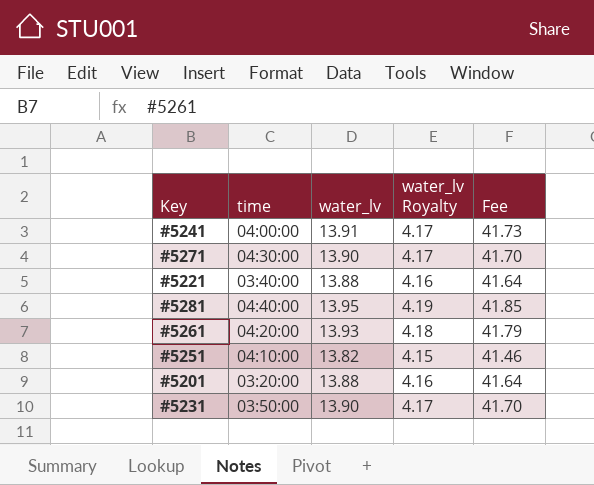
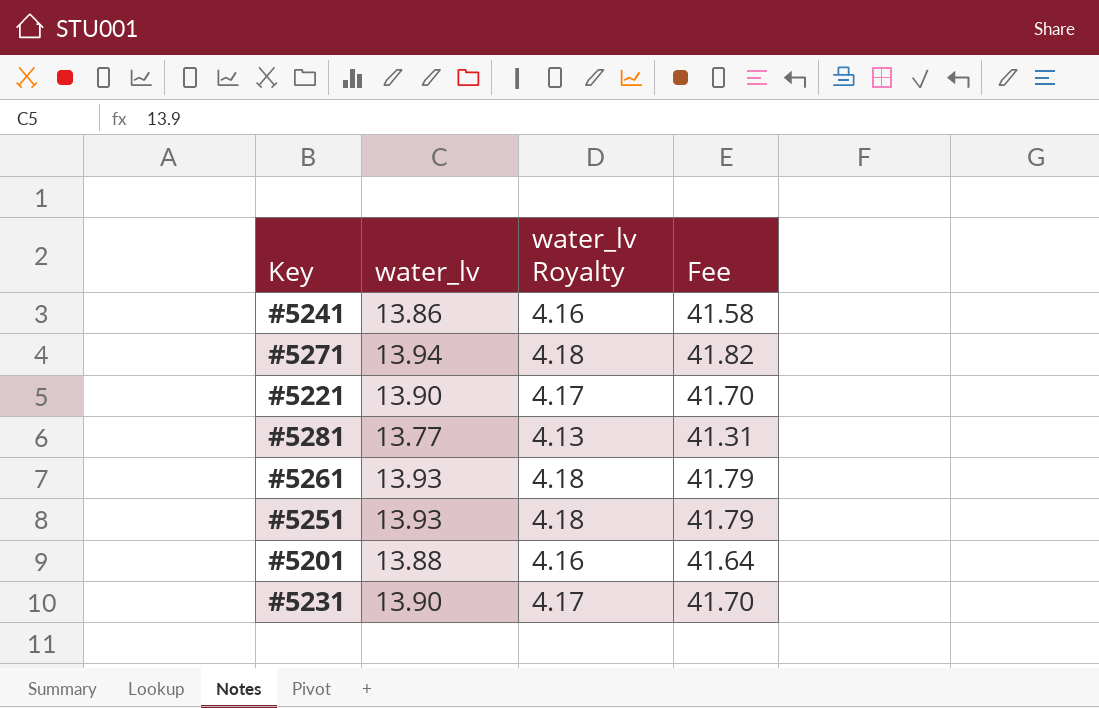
column time | position: 2 -> none
#5241 | water_lv: 13.91 -> 13.86
#5241 | water_lv Royalty: 4.17 -> 4.16
#5241 | Fee: 41.73 -> 41.58
#5271 | water_lv: 13.90 -> 13.94
#5271 | water_lv Royalty: 4.17 -> 4.18
#5271 | Fee: 41.70 -> 41.82
#5221 | water_lv: 13.88 -> 13.90
#5221 | water_lv Royalty: 4.16 -> 4.17
#5221 | Fee: 41.64 -> 41.70
#5281 | water_lv: 13.95 -> 13.77
#5281 | water_lv Royalty: 4.19 -> 4.13
#5281 | Fee: 41.85 -> 41.31
#5251 | water_lv: 13.82 -> 13.93
#5251 | water_lv Royalty: 4.15 -> 4.18
#5251 | Fee: 41.46 -> 41.79

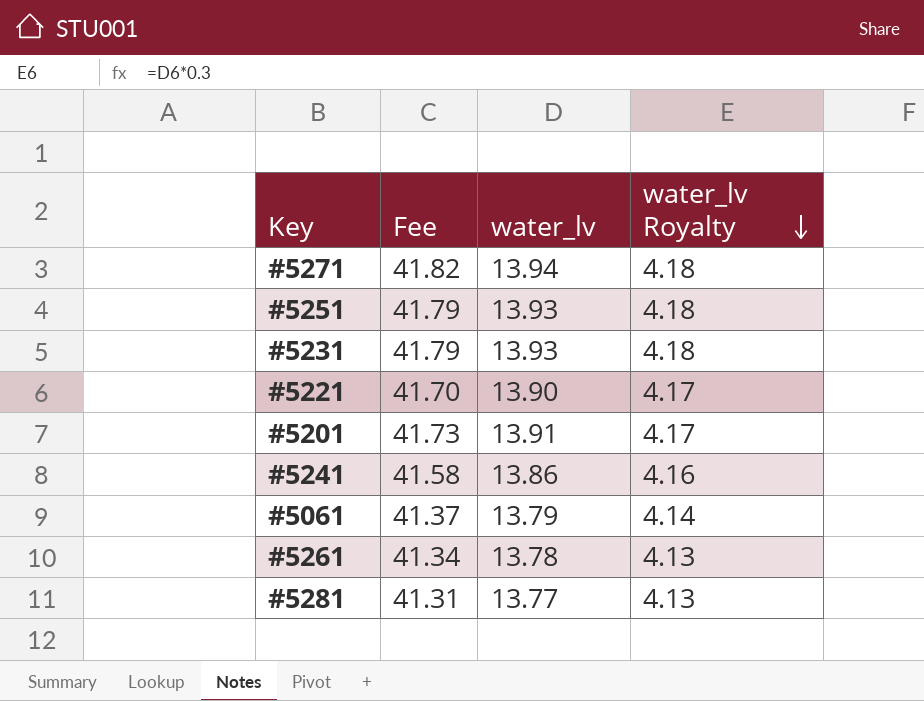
row order: none -> water_lv Royalty descending
column Fee | position: 4 -> 2
#5231 | Fee: 41.70 -> 41.79
#5231 | water_lv: 13.90 -> 13.93
#5231 | water_lv Royalty: 4.17 -> 4.18
#5201 | Fee: 41.64 -> 41.73
#5201 | water_lv: 13.88 -> 13.91
#5201 | water_lv Royalty: 4.16 -> 4.17
row #5061: none -> 41.37 | 13.79 | 4.14
#5261 | Fee: 41.79 -> 41.34
#5261 | water_lv: 13.93 -> 13.78
#5261 | water_lv Royalty: 4.18 -> 4.13

